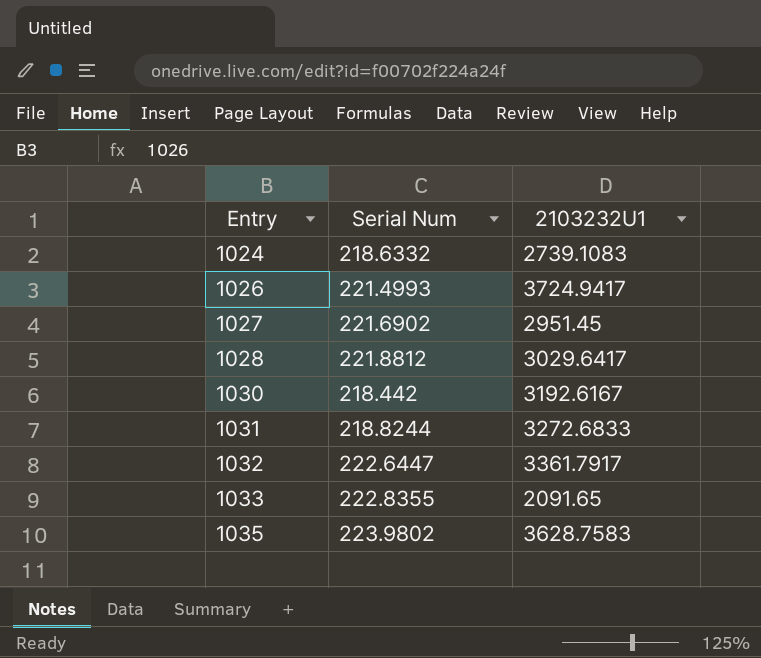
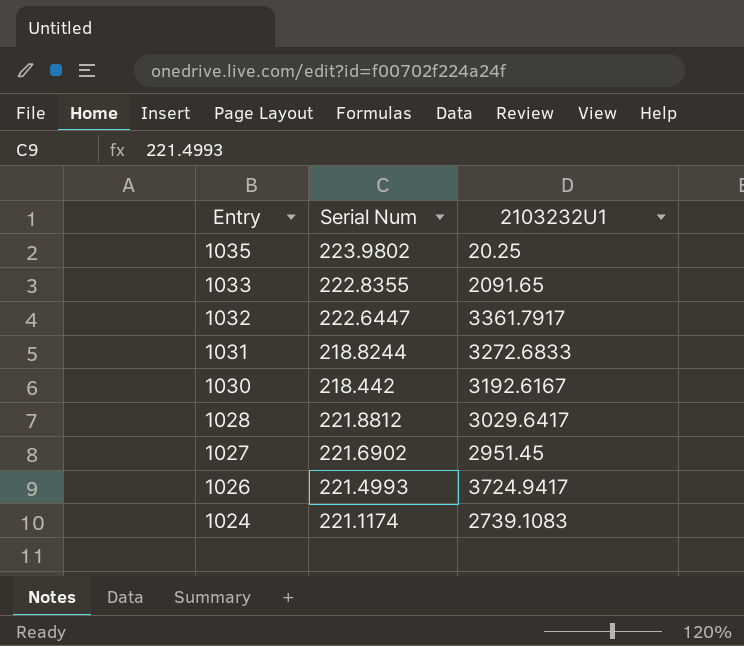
row order: Entry ascending -> Entry descending
1035 | 2103232U1: 3628.7583 -> 20.25
1024 | Serial Num: 218.6332 -> 221.1174

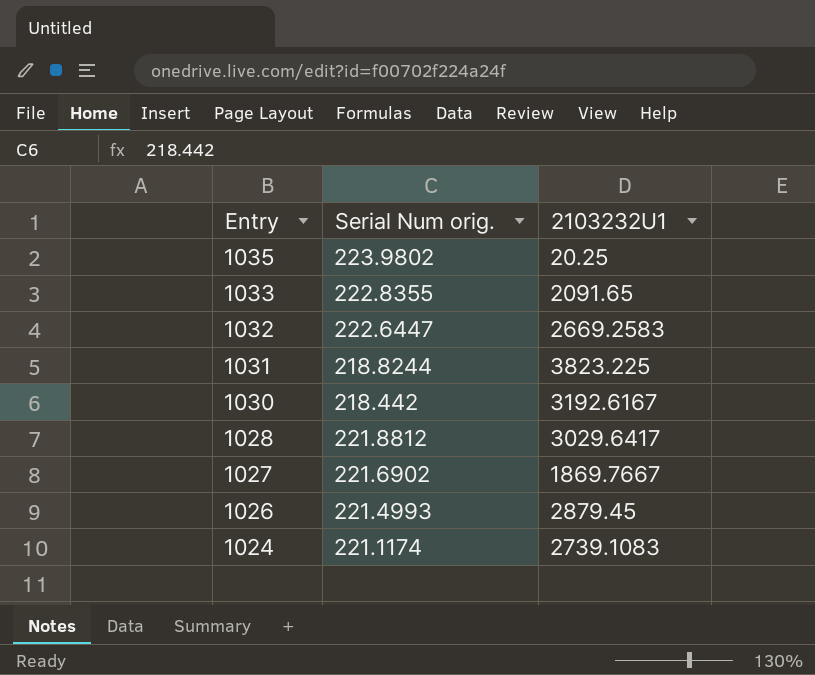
column name: Serial Num -> Serial Num orig.
1032 | 2103232U1: 3361.7917 -> 2669.2583
1031 | 2103232U1: 3272.6833 -> 3823.225
1027 | 2103232U1: 2951.45 -> 1869.7667
1026 | 2103232U1: 3724.9417 -> 2879.45

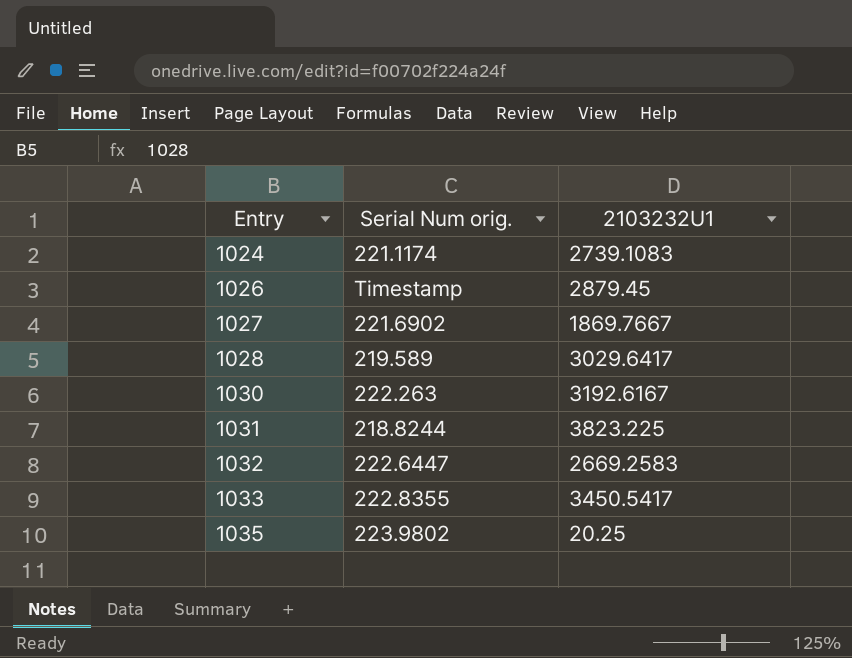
row order: Entry descending -> Entry ascending
1026 | Serial Num orig.: 221.4993 -> Timestamp
1028 | Serial Num orig.: 221.8812 -> 219.589
1030 | Serial Num orig.: 218.442 -> 222.263
1033 | 2103232U1: 2091.65 -> 3450.5417

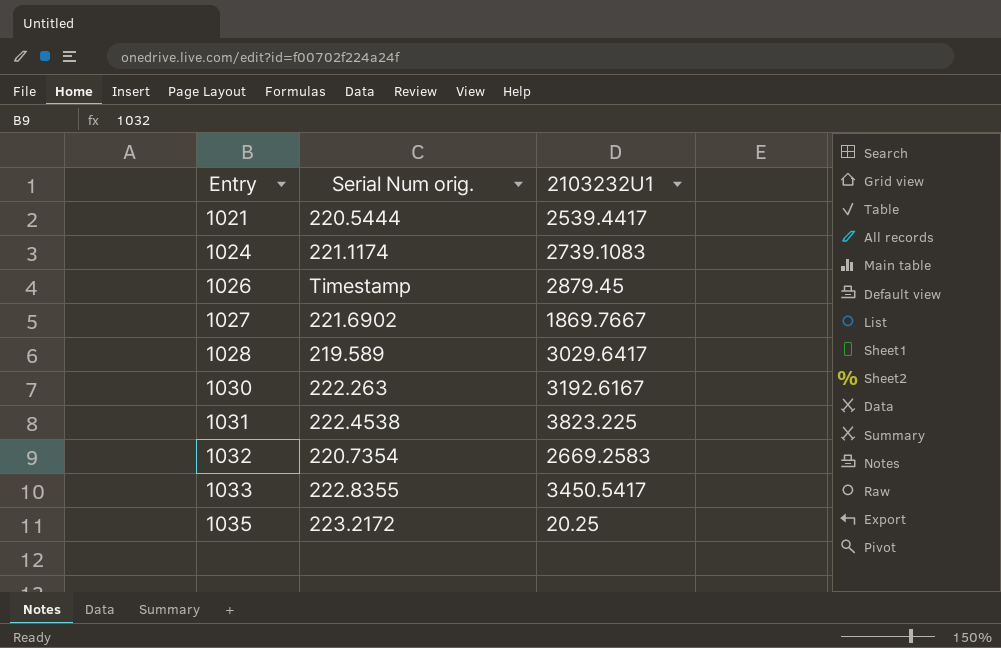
row 1021: none -> 220.5444 | 2539.4417
1031 | Serial Num orig.: 218.8244 -> 222.4538
1032 | Serial Num orig.: 222.6447 -> 220.7354
1035 | Serial Num orig.: 223.9802 -> 223.2172

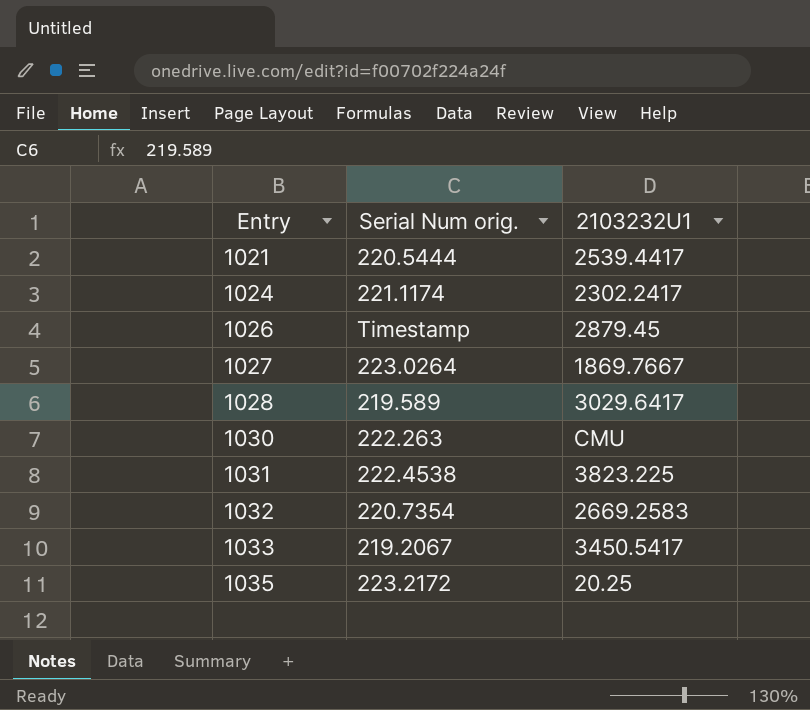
1024 | 2103232U1: 2739.1083 -> 2302.2417
1027 | Serial Num orig.: 221.6902 -> 223.0264
1030 | 2103232U1: 3192.6167 -> CMU
1033 | Serial Num orig.: 222.8355 -> 219.2067

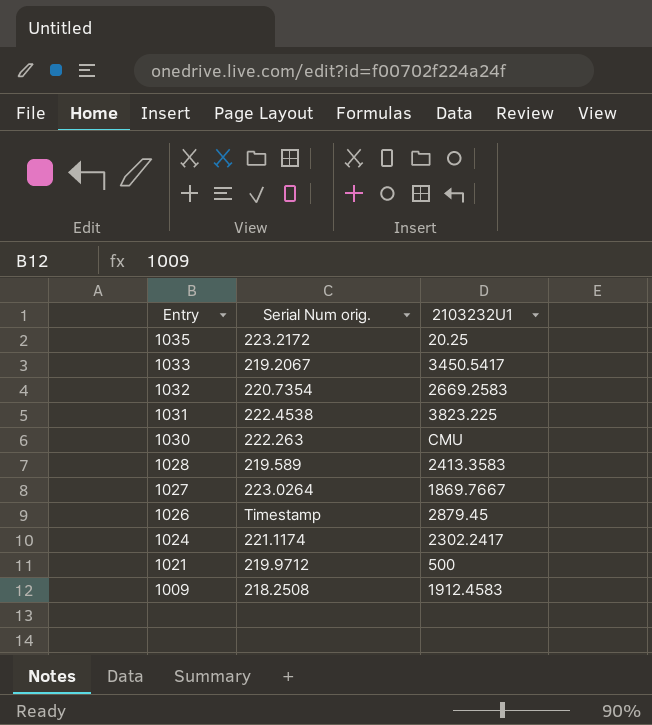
row order: Entry ascending -> Entry descending
1028 | 2103232U1: 3029.6417 -> 2413.3583
1021 | Serial Num orig.: 220.5444 -> 219.9712
1021 | 2103232U1: 2539.4417 -> 500
row 1009: none -> 218.2508 | 1912.4583

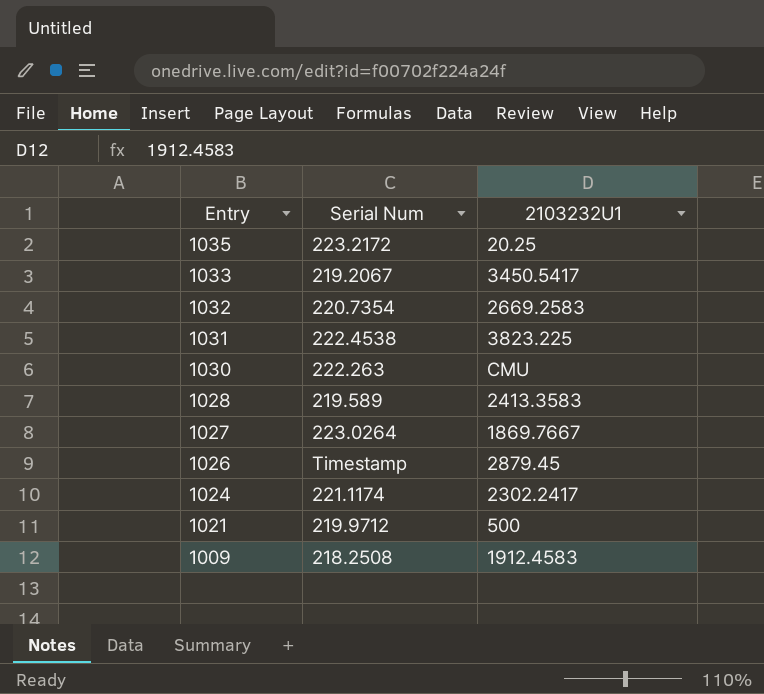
column name: Serial Num orig. -> Serial Num

